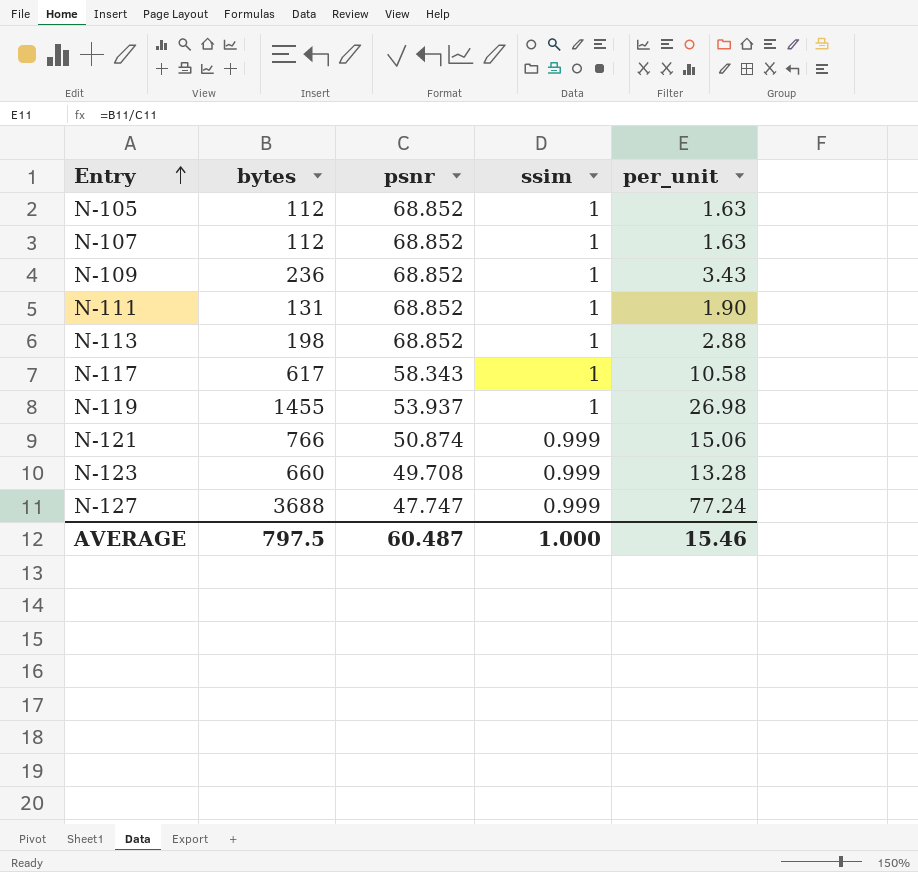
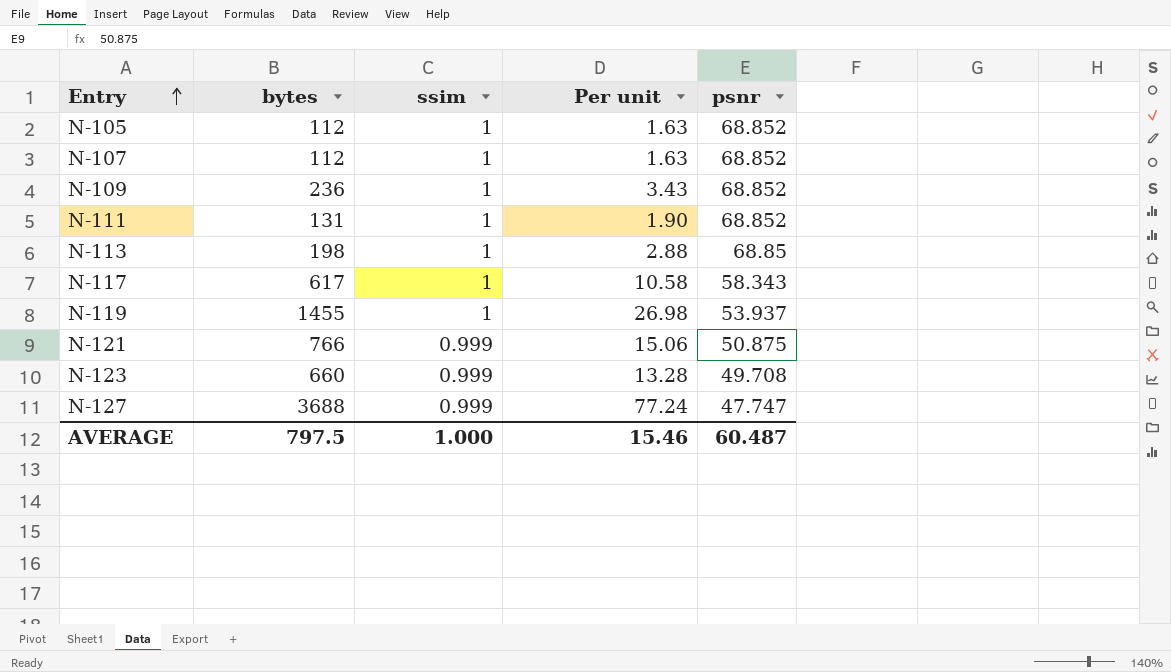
column name: per_unit -> Per unit
column psnr | position: 3 -> 5
N-113 | psnr: 68.852 -> 68.85
N-121 | psnr: 50.874 -> 50.875

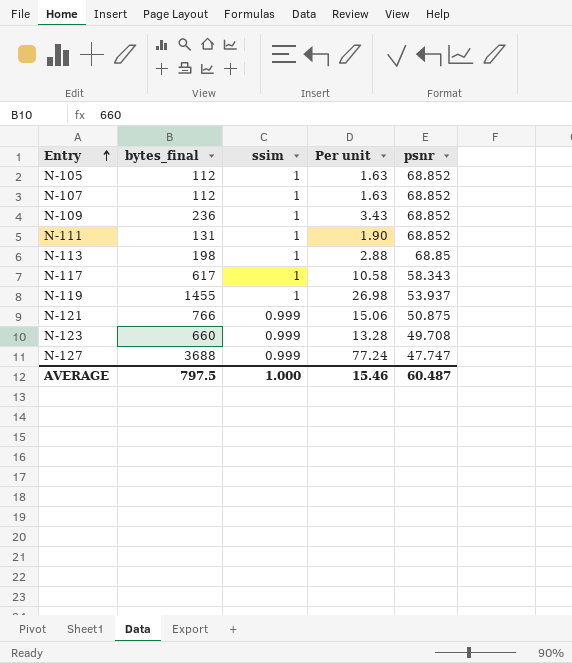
column name: bytes -> bytes_final

